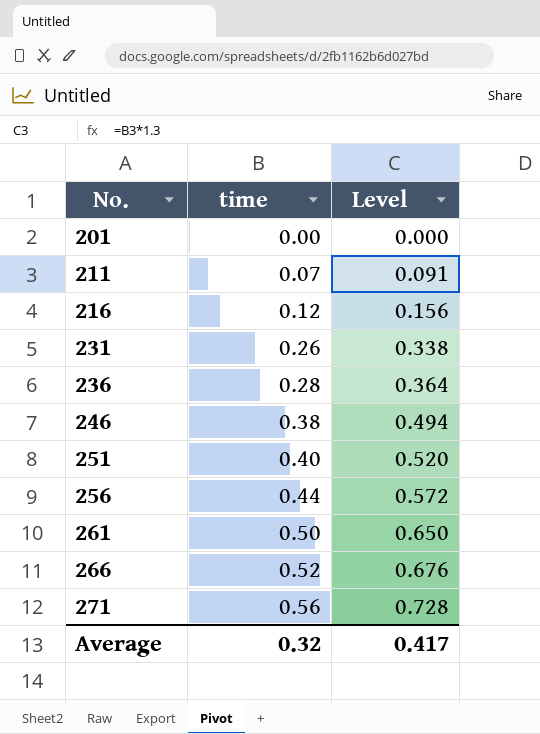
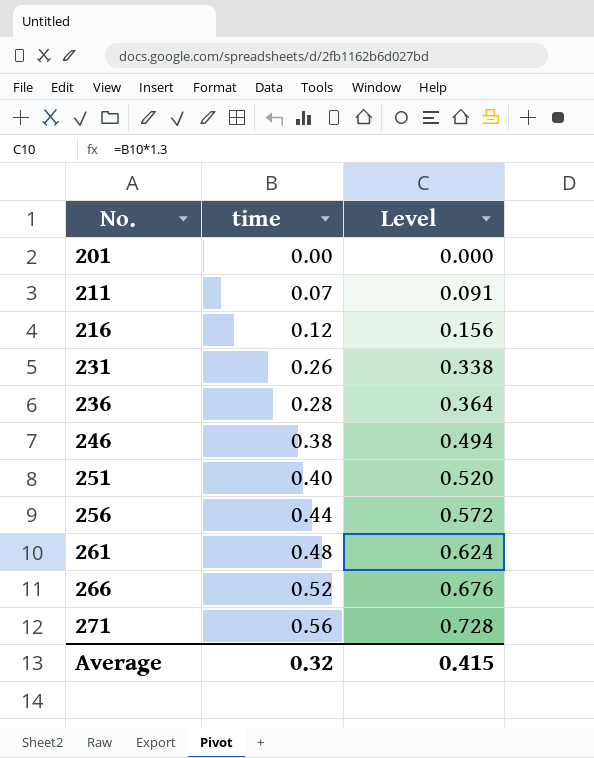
261 | time: 0.50 -> 0.48
261 | Level: 0.650 -> 0.624
Average | Level: 0.417 -> 0.415

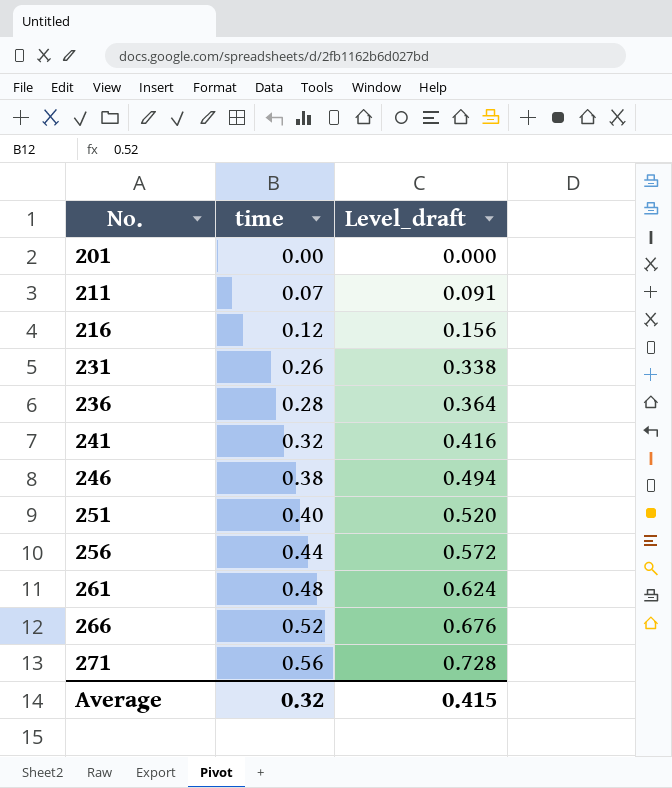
column name: Level -> Level_draft
row 241: none -> 0.32 | 0.416

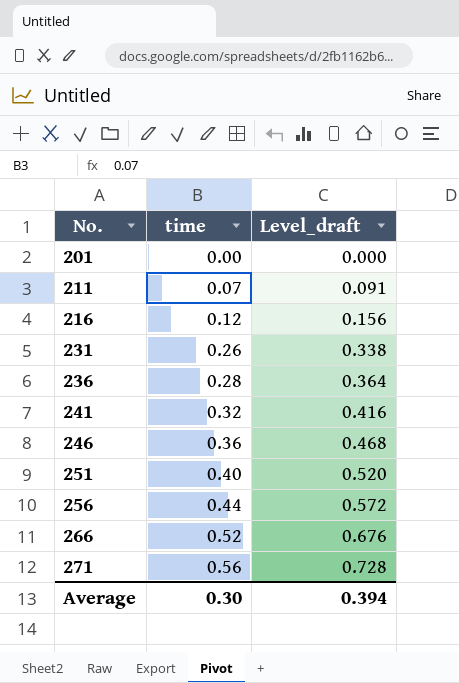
row 261: 0.48 | 0.624 -> none
246 | time: 0.38 -> 0.36
246 | Level_draft: 0.494 -> 0.468
Average | time: 0.32 -> 0.30
Average | Level_draft: 0.415 -> 0.394

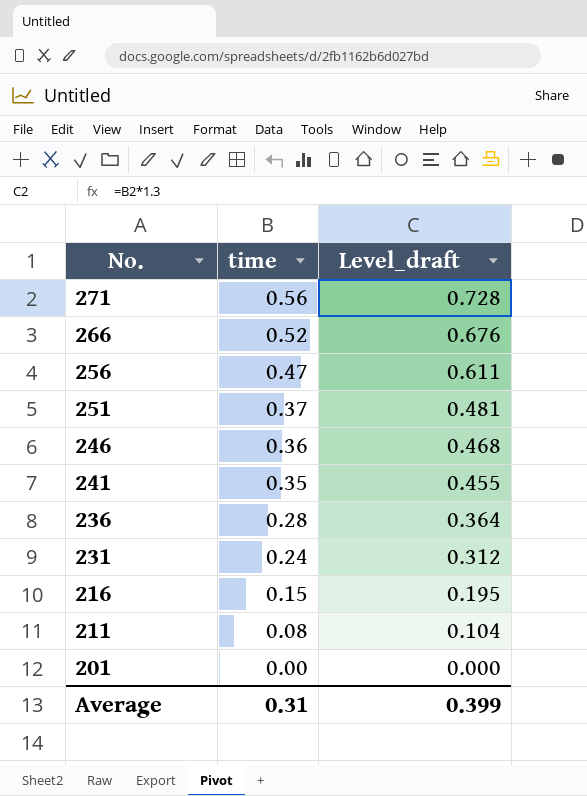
row order: No. ascending -> No. descending
256 | time: 0.44 -> 0.47
256 | Level_draft: 0.572 -> 0.611
251 | time: 0.40 -> 0.37
251 | Level_draft: 0.520 -> 0.481
241 | time: 0.32 -> 0.35
241 | Level_draft: 0.416 -> 0.455
231 | time: 0.26 -> 0.24
231 | Level_draft: 0.338 -> 0.312
216 | time: 0.12 -> 0.15
216 | Level_draft: 0.156 -> 0.195
211 | time: 0.07 -> 0.08
211 | Level_draft: 0.091 -> 0.104
Average | time: 0.30 -> 0.31
Average | Level_draft: 0.394 -> 0.399

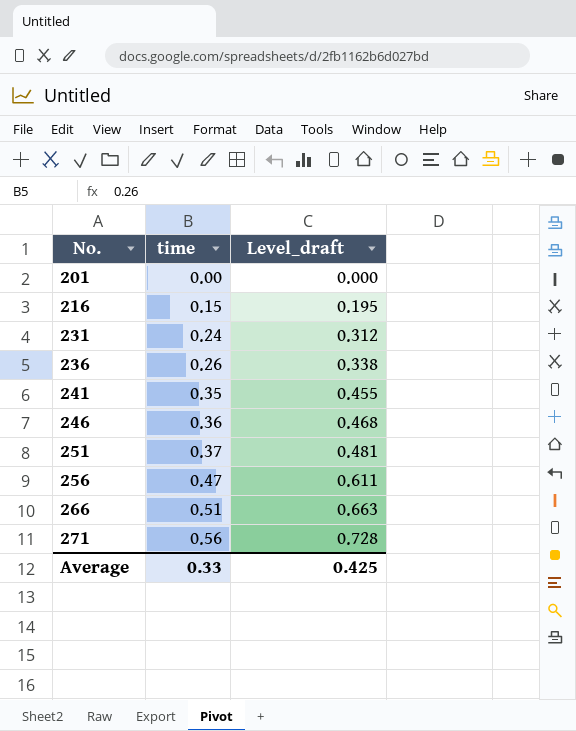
row order: No. descending -> No. ascending
row 211: 0.08 | 0.104 -> none
236 | time: 0.28 -> 0.26
236 | Level_draft: 0.364 -> 0.338
266 | time: 0.52 -> 0.51
266 | Level_draft: 0.676 -> 0.663
Average | time: 0.31 -> 0.33
Average | Level_draft: 0.399 -> 0.425

